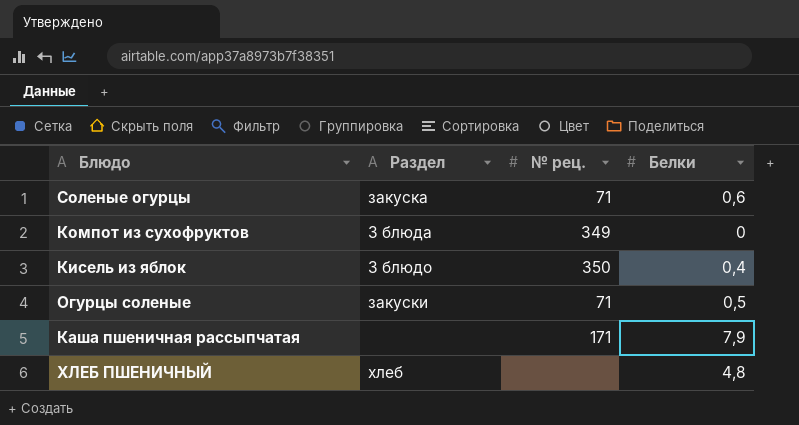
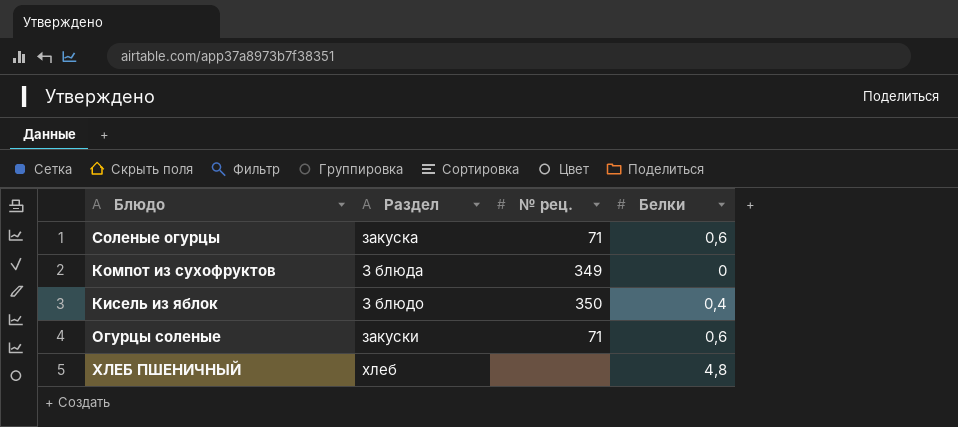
row Каша пшеничная рассыпчатая: none | 171 | 7,9 -> none
Огурцы соленые | Белки: 0,5 -> 0,6

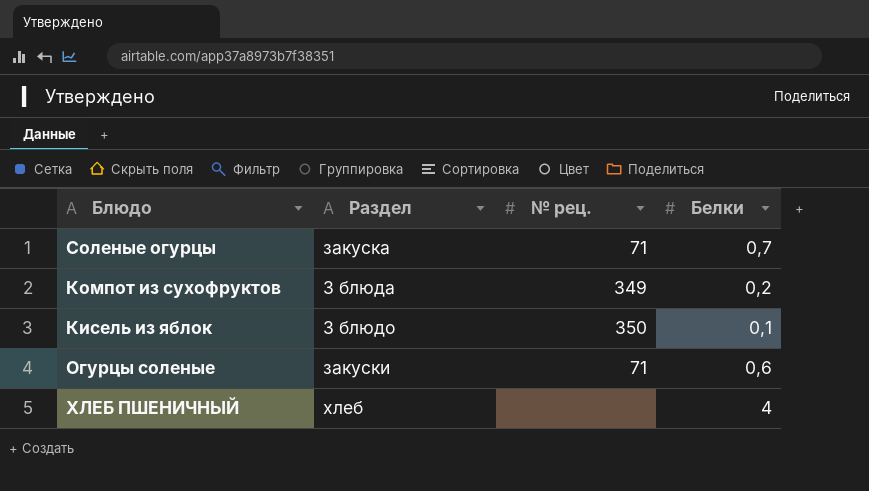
Соленые огурцы | Белки: 0,6 -> 0,7
Компот из сухофруктов | Белки: 0 -> 0,2
Кисель из яблок | Белки: 0,4 -> 0,1
ХЛЕБ ПШЕНИЧНЫЙ | Белки: 4,8 -> 4

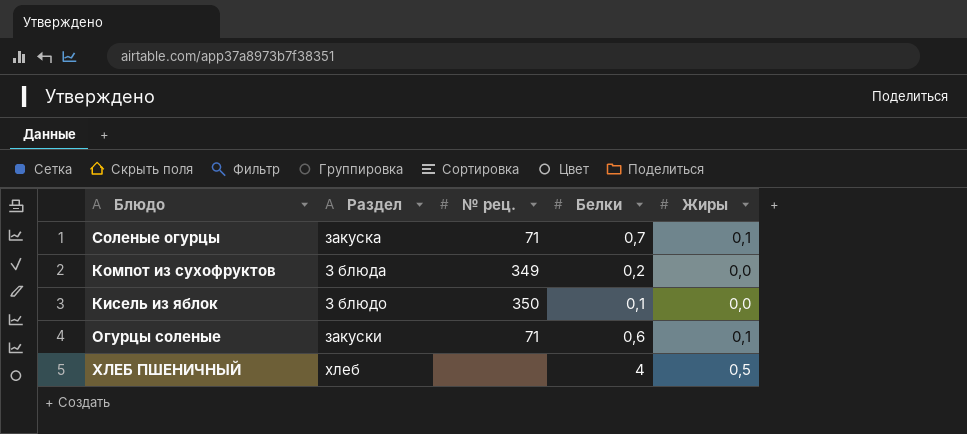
column Жиры | position: none -> 5

